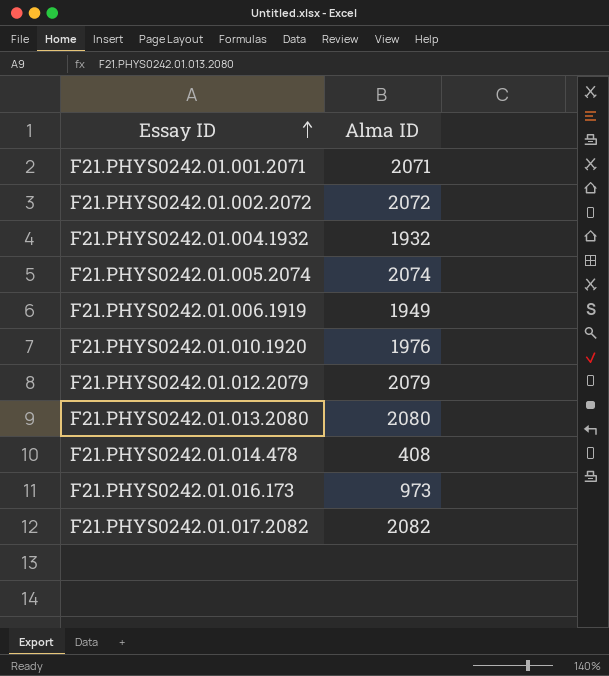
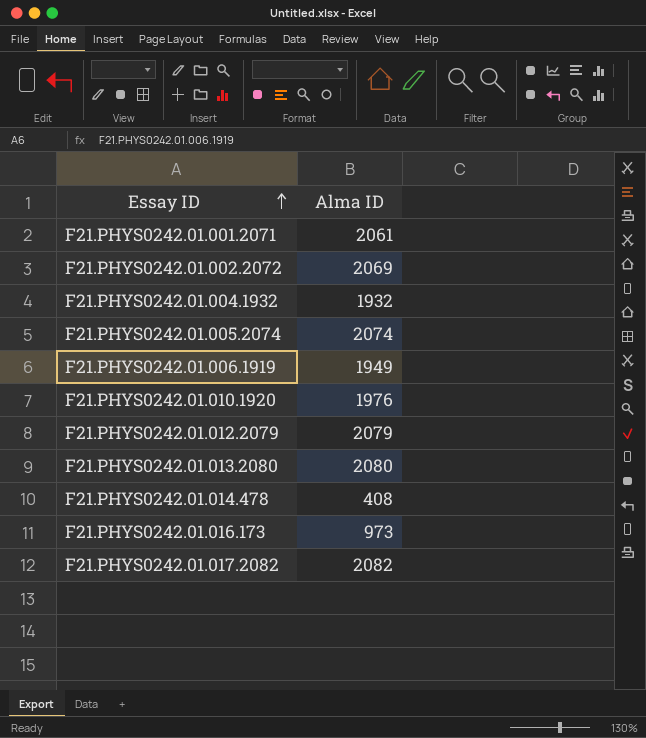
F21.PHYS0242.01.001.2071 | Alma ID: 2071 -> 2061
F21.PHYS0242.01.002.2072 | Alma ID: 2072 -> 2069

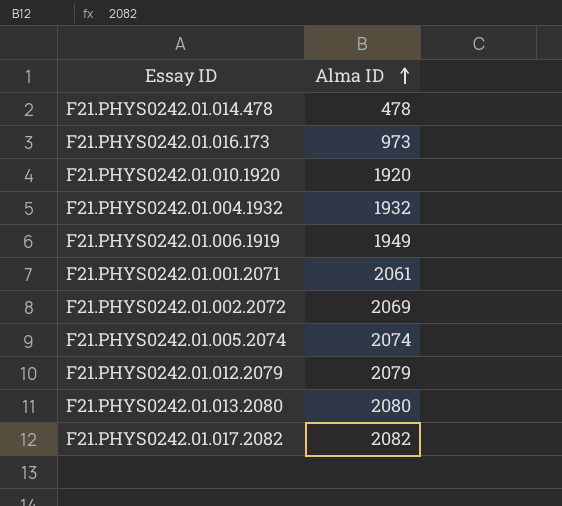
row order: Essay ID ascending -> Alma ID ascending
F21.PHYS0242.01.014.478 | Alma ID: 408 -> 478
F21.PHYS0242.01.010.1920 | Alma ID: 1976 -> 1920

